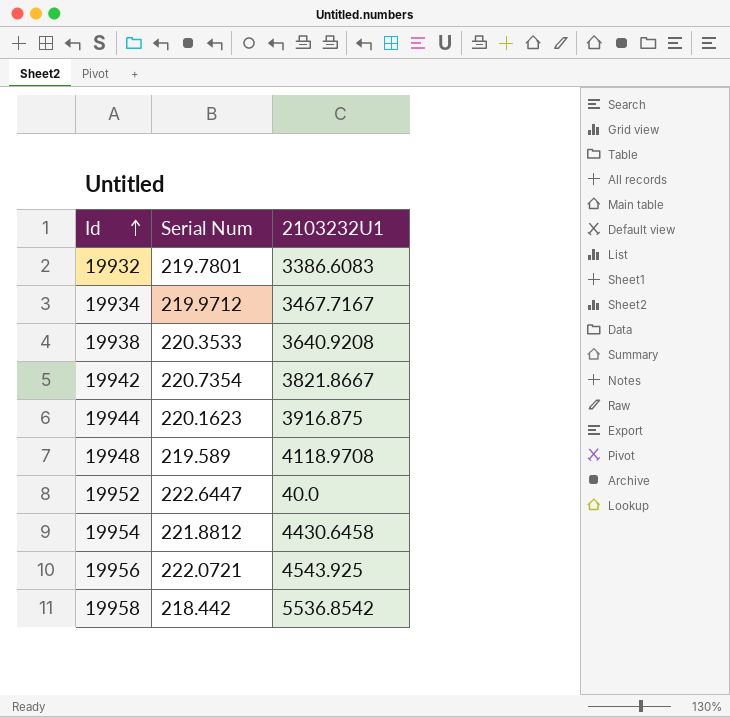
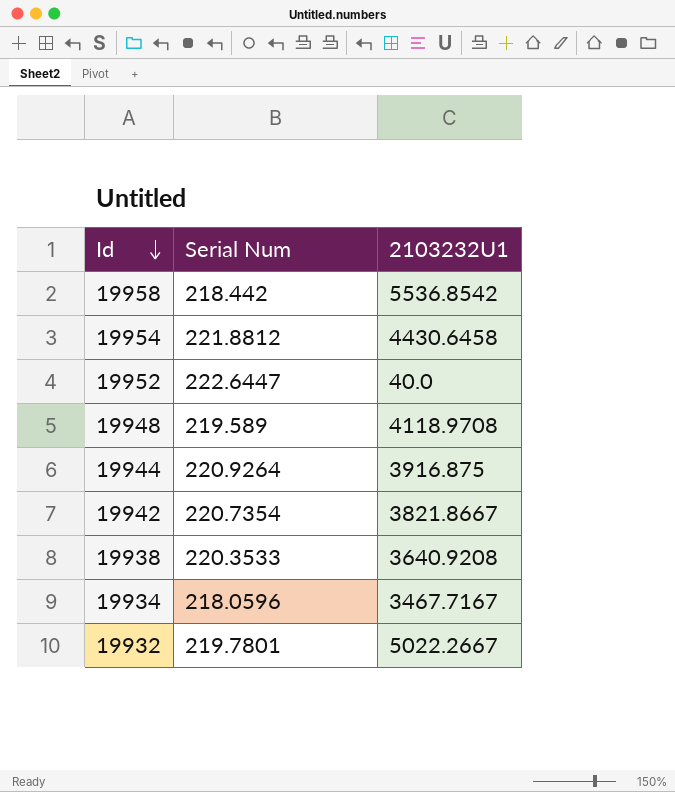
row order: Id ascending -> Id descending
row 19956: 222.0721 | 4543.925 -> none
19944 | Serial Num: 220.1623 -> 220.9264
19934 | Serial Num: 219.9712 -> 218.0596
19932 | 2103232U1: 3386.6083 -> 5022.2667

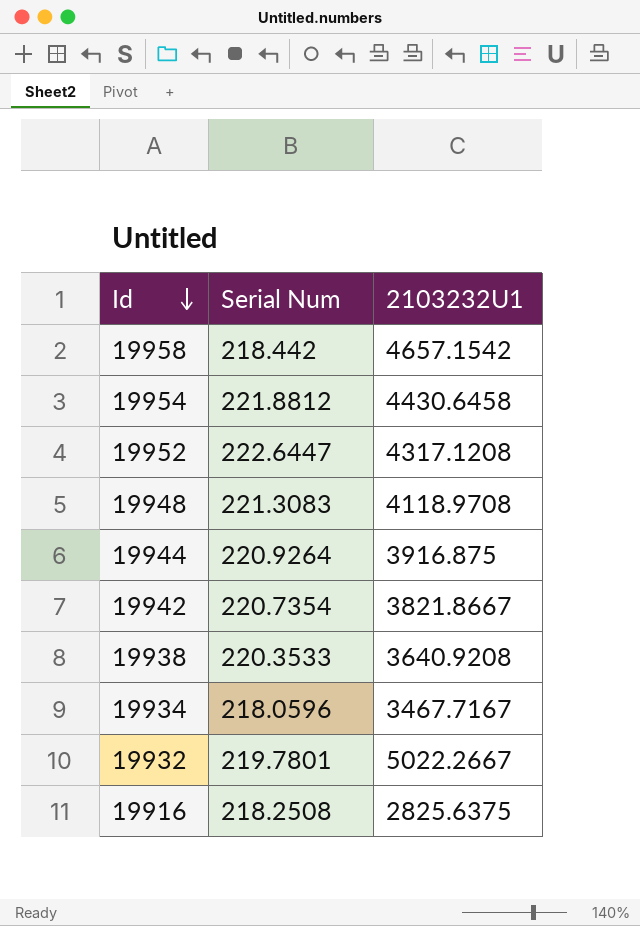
19958 | 2103232U1: 5536.8542 -> 4657.1542
19952 | 2103232U1: 40.0 -> 4317.1208
19948 | Serial Num: 219.589 -> 221.3083
row 19916: none -> 218.2508 | 2825.6375

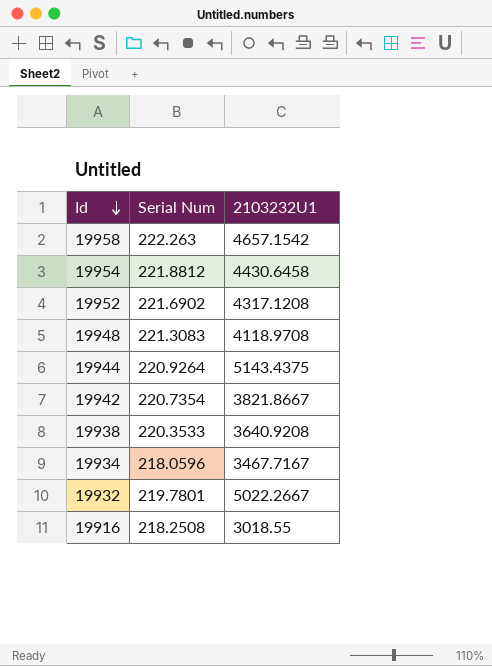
19958 | Serial Num: 218.442 -> 222.263
19952 | Serial Num: 222.6447 -> 221.6902
19944 | 2103232U1: 3916.875 -> 5143.4375
19916 | 2103232U1: 2825.6375 -> 3018.55

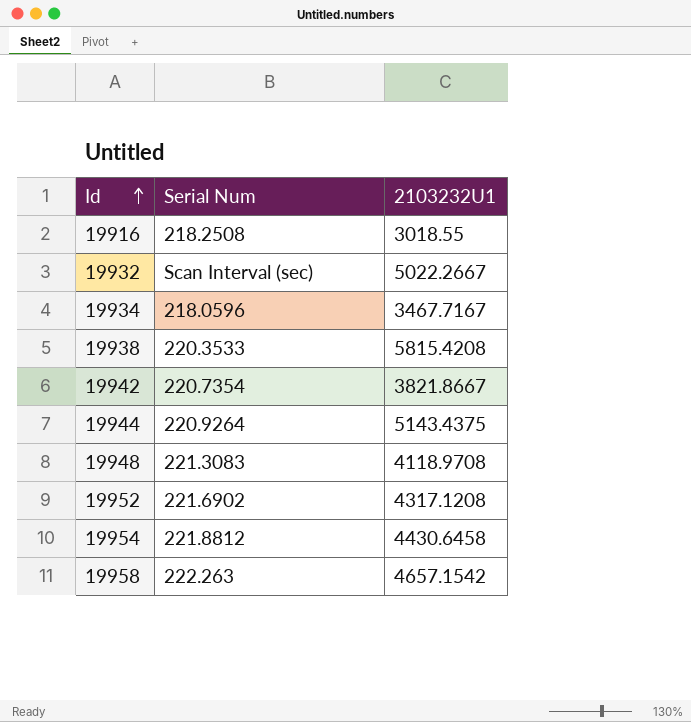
row order: Id descending -> Id ascending
19932 | Serial Num: 219.7801 -> Scan Interval (sec)
19938 | 2103232U1: 3640.9208 -> 5815.4208

